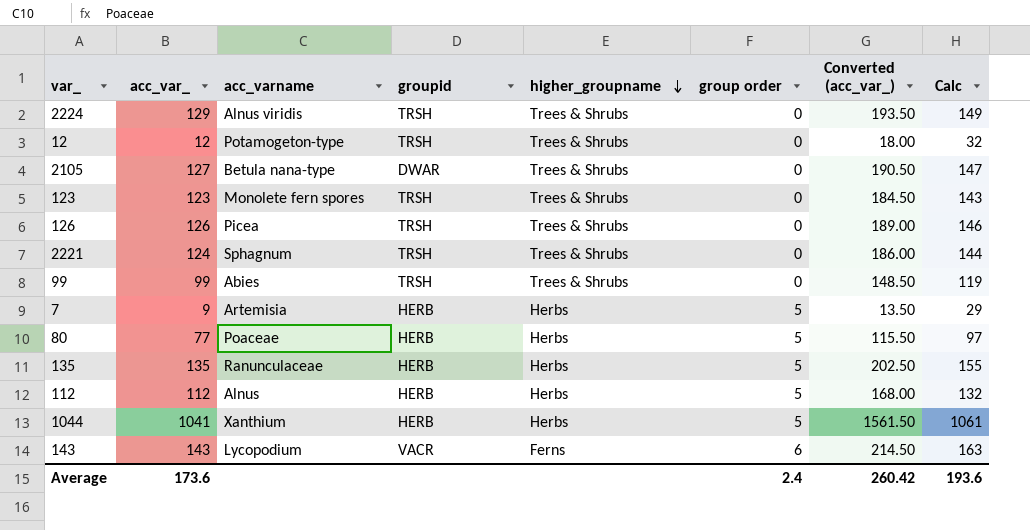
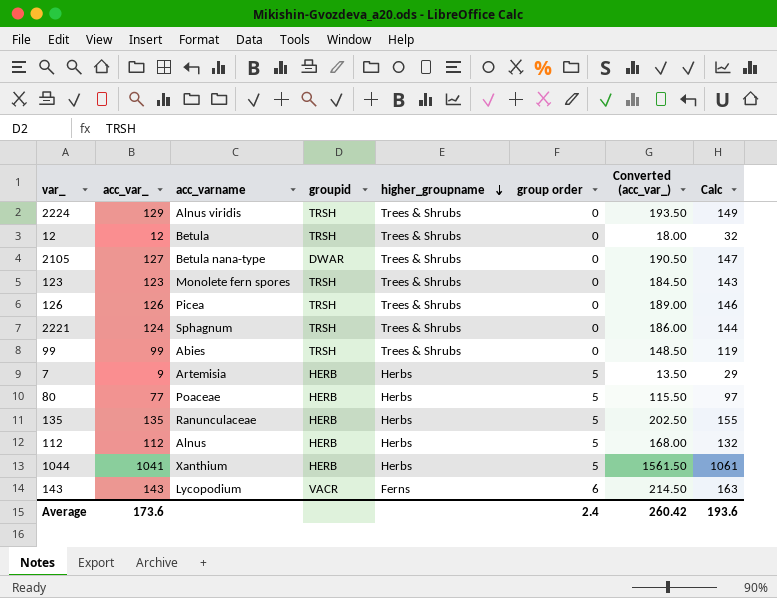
12 | acc_varname: Potamogeton-type -> Betula

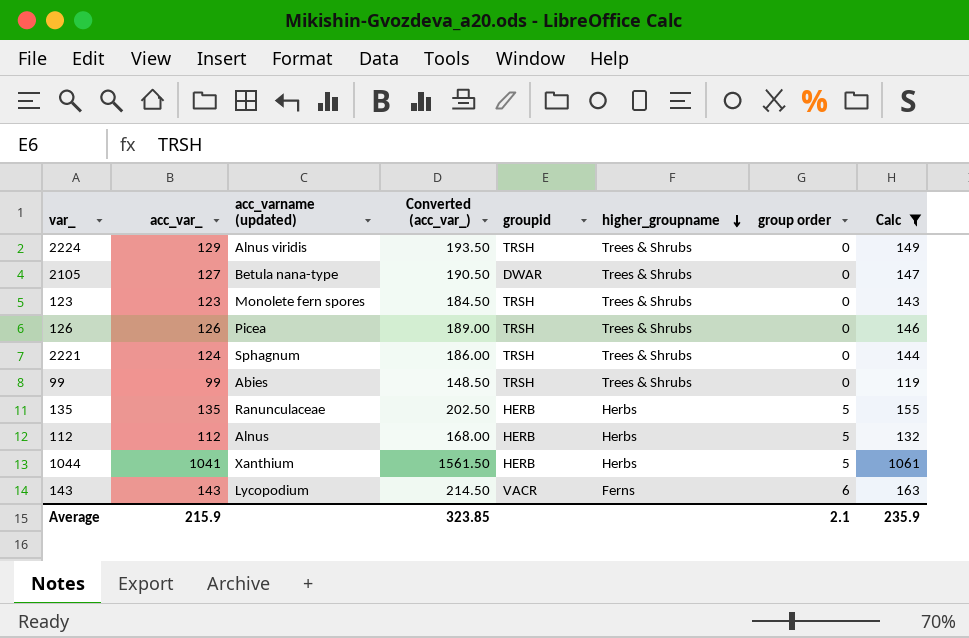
filter: none -> Calc >= 119
column name: acc_varname -> acc_varname (updated)
column Converted (acc_var_) | position: 7 -> 4
Average | acc_var_: 173.6 -> 215.9
Average | Converted (acc_var_): 260.42 -> 323.85
Average | group order: 2.4 -> 2.1
Average | Calc: 193.6 -> 235.9

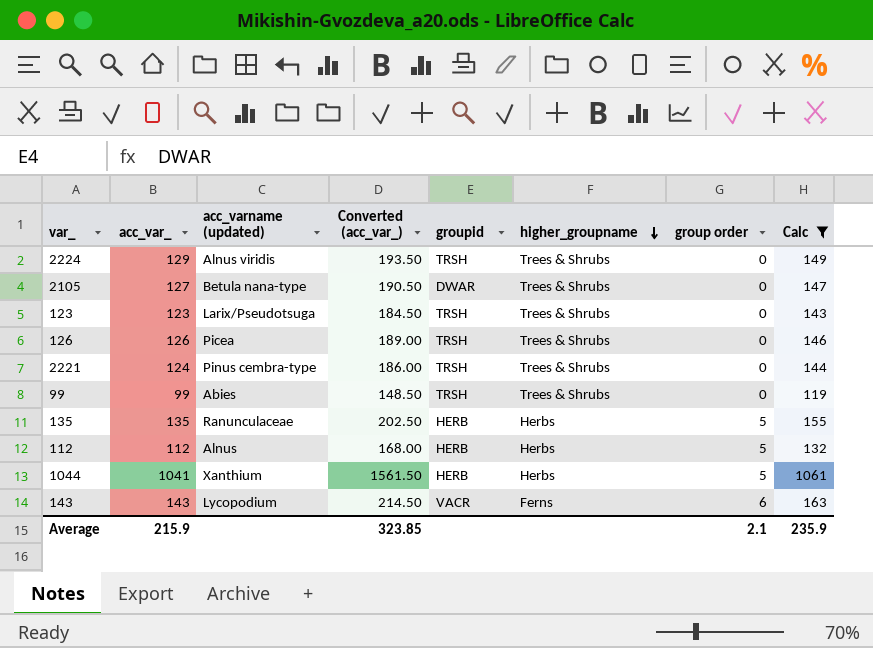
123 | acc_varname (updated): Monolete fern spores -> Larix/Pseudotsuga
2221 | acc_varname (updated): Sphagnum -> Pinus cembra-type

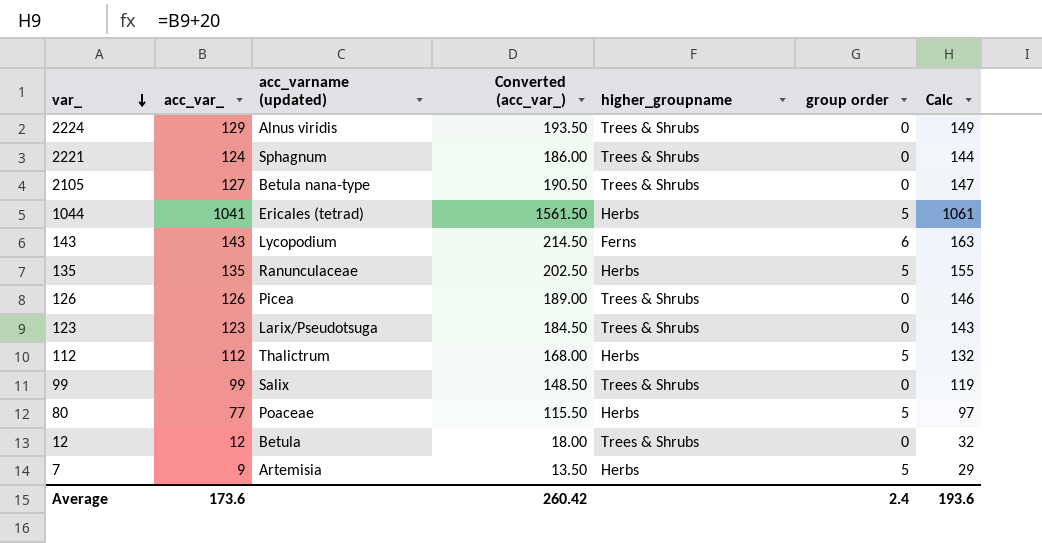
filter: Calc >= 119 -> none
row order: higher_groupname descending -> var_ descending
column groupid | position: 5 -> none
2221 | acc_varname (updated): Pinus cembra-type -> Sphagnum
1044 | acc_varname (updated): Xanthium -> Ericales (tetrad)
112 | acc_varname (updated): Alnus -> Thalictrum
99 | acc_varname (updated): Abies -> Salix
Average | acc_var_: 215.9 -> 173.6
Average | Converted (acc_var_): 323.85 -> 260.42
Average | group order: 2.1 -> 2.4
Average | Calc: 235.9 -> 193.6

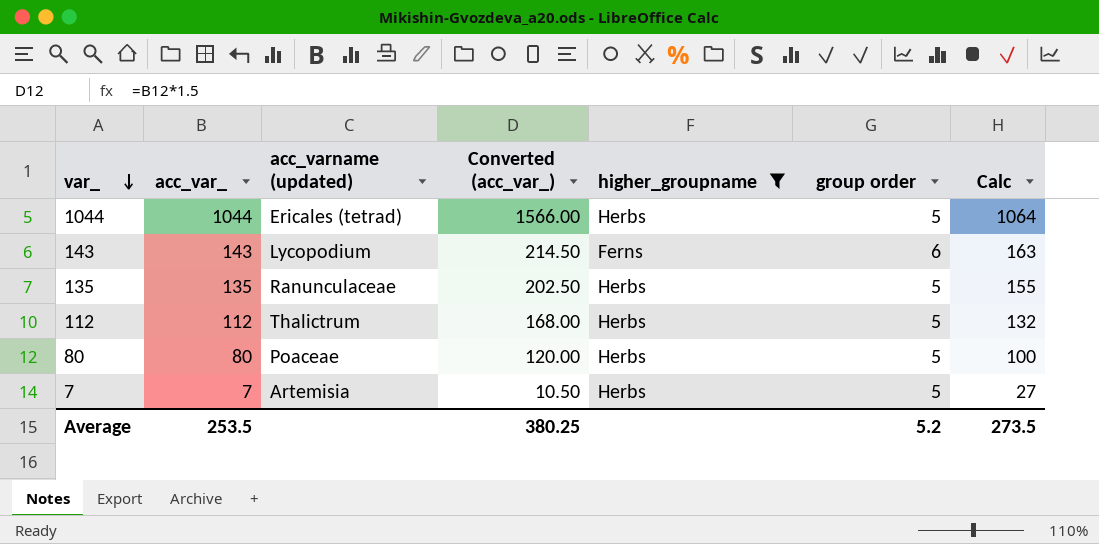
filter: none -> higher_groupname != Trees & Shrubs
1044 | acc_var_: 1041 -> 1044
1044 | Converted (acc_var_): 1561.50 -> 1566.00
1044 | Calc: 1061 -> 1064
80 | acc_var_: 77 -> 80
80 | Converted (acc_var_): 115.50 -> 120.00
80 | Calc: 97 -> 100
7 | acc_var_: 9 -> 7
7 | Converted (acc_var_): 13.50 -> 10.50
7 | Calc: 29 -> 27
Average | acc_var_: 173.6 -> 253.5
Average | Converted (acc_var_): 260.42 -> 380.25
Average | group order: 2.4 -> 5.2
Average | Calc: 193.6 -> 273.5

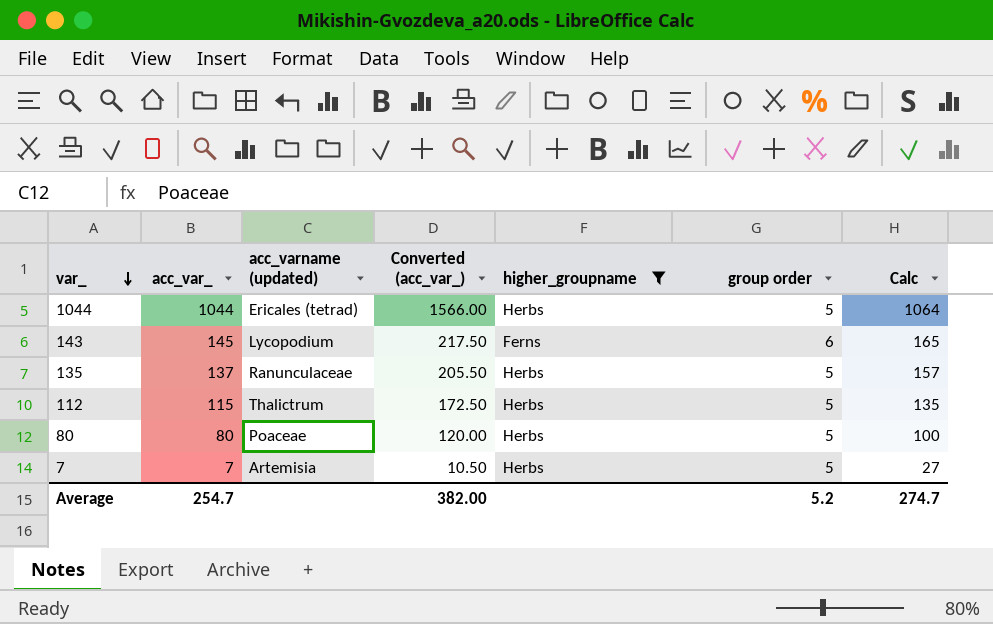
143 | acc_var_: 143 -> 145
143 | Converted (acc_var_): 214.50 -> 217.50
143 | Calc: 163 -> 165
135 | acc_var_: 135 -> 137
135 | Converted (acc_var_): 202.50 -> 205.50
135 | Calc: 155 -> 157
112 | acc_var_: 112 -> 115
112 | Converted (acc_var_): 168.00 -> 172.50
112 | Calc: 132 -> 135
Average | acc_var_: 253.5 -> 254.7
Average | Converted (acc_var_): 380.25 -> 382.00
Average | Calc: 273.5 -> 274.7

